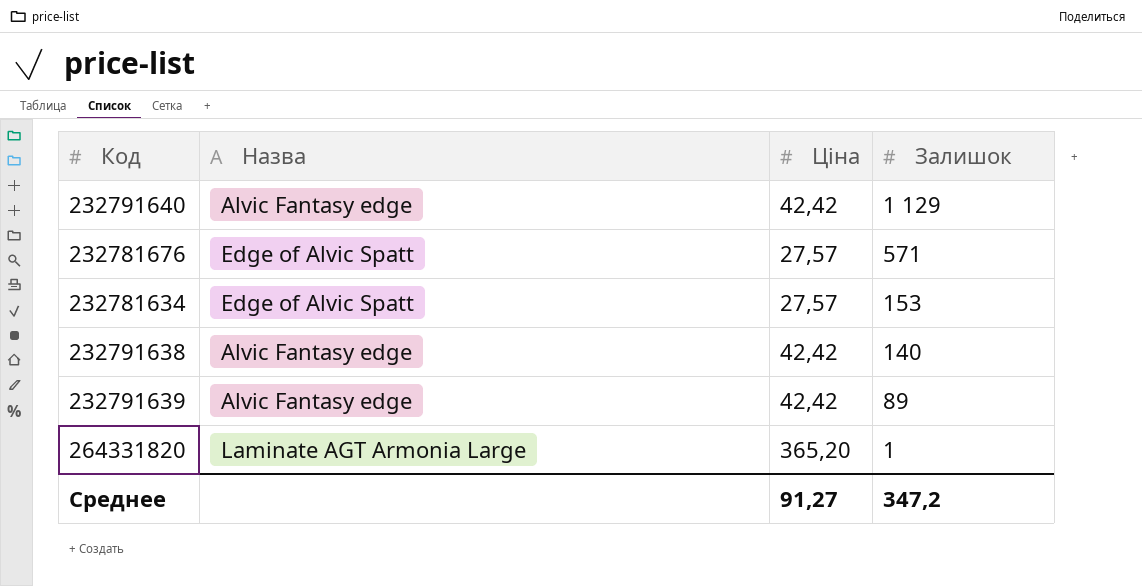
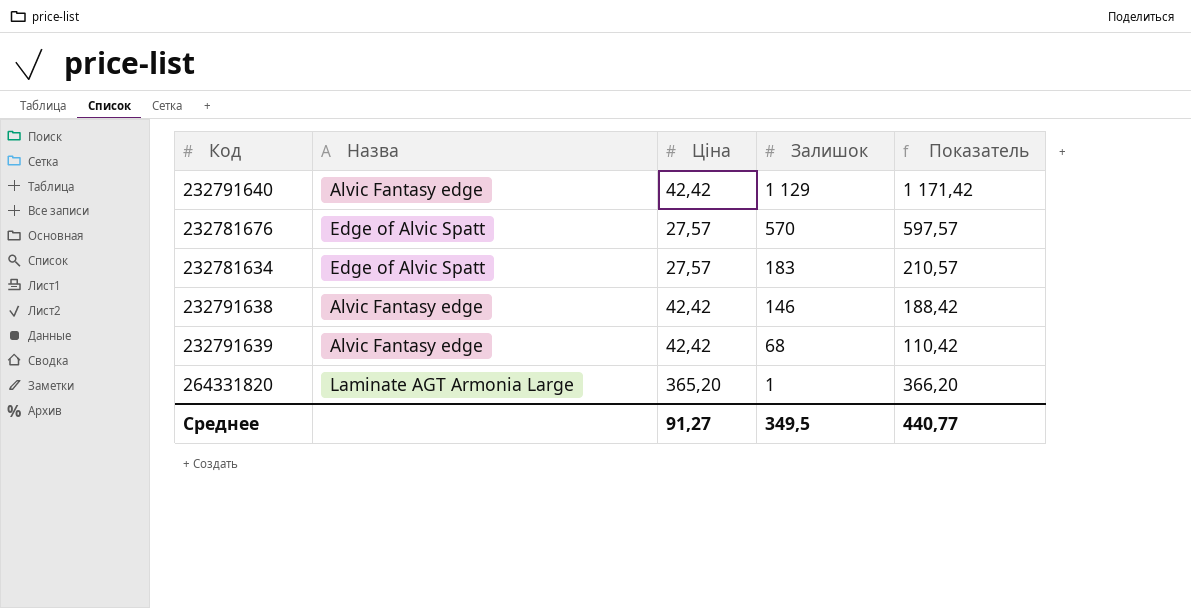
column Показатель | formula: none -> [Ціна] + [Залишок]
232781676 | Залишок: 571 -> 570
232781634 | Залишок: 153 -> 183
232791638 | Залишок: 140 -> 146
232791639 | Залишок: 89 -> 68
Среднее | Залишок: 347,2 -> 349,5

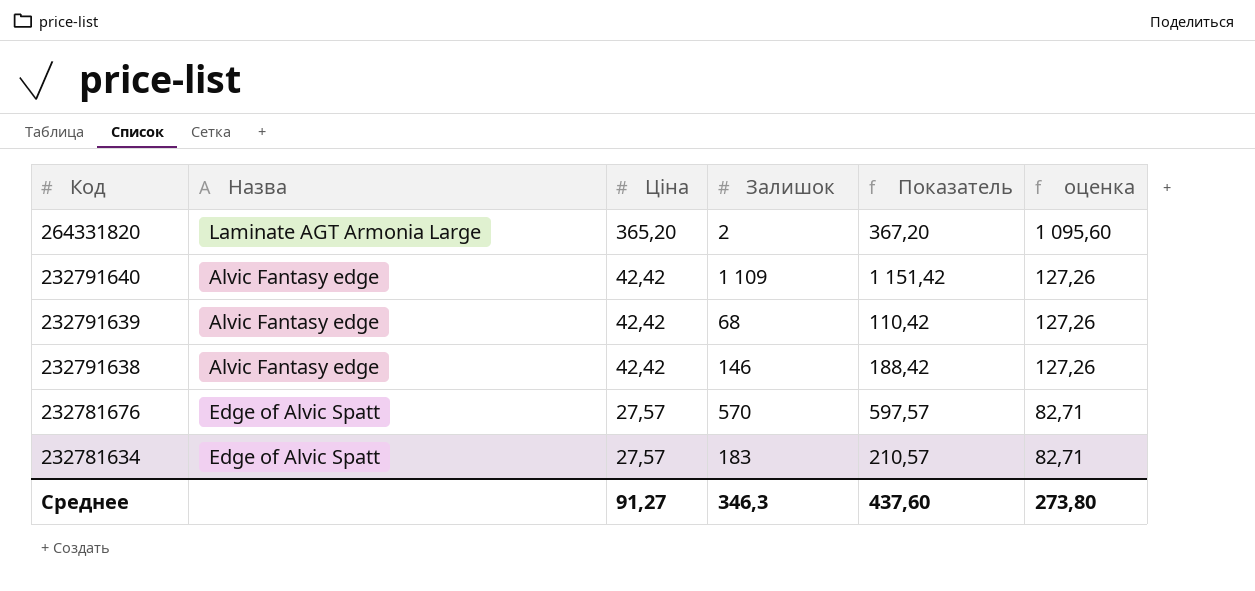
row order: Залишок descending -> Код descending
column оценка | formula: none -> [Ціна] * 3
264331820 | Залишок: 1 -> 2
264331820 | Показатель: 366,20 -> 367,20
232791640 | Залишок: 1 129 -> 1 109
232791640 | Показатель: 1 171,42 -> 1 151,42
Среднее | Залишок: 349,5 -> 346,3
Среднее | Показатель: 440,77 -> 437,60

